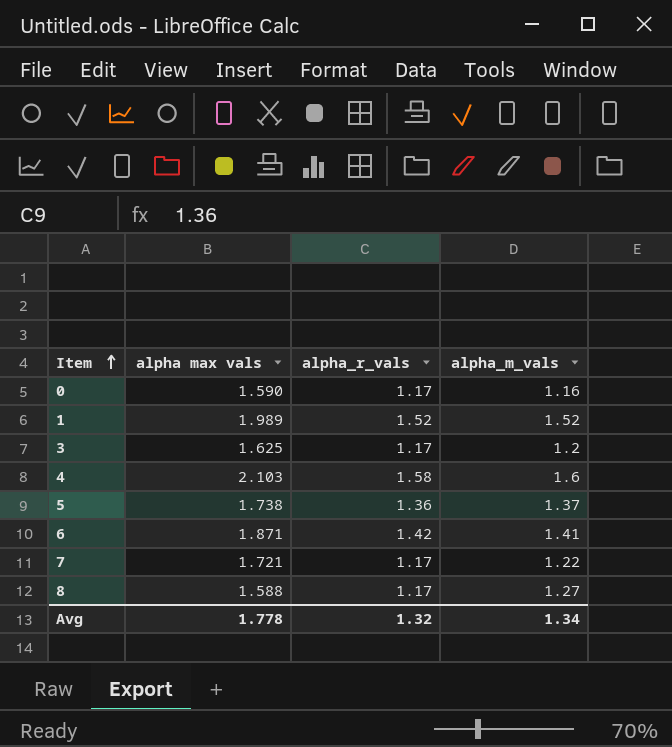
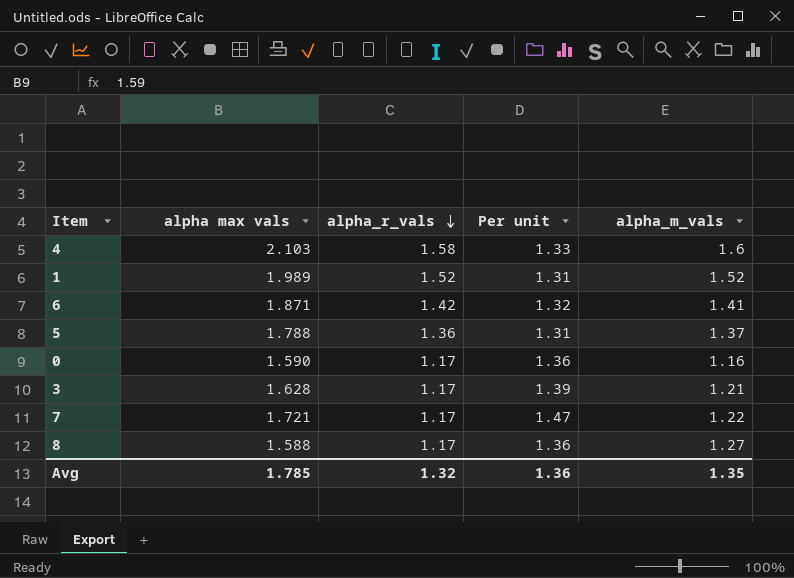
row order: Item ascending -> alpha_r_vals descending
column Per unit | formula: none -> [alpha max vals] / [alpha_r_vals]
5 | alpha max vals: 1.738 -> 1.788
3 | alpha max vals: 1.625 -> 1.628
3 | alpha_m_vals: 1.2 -> 1.21
Avg | alpha max vals: 1.778 -> 1.785
Avg | alpha_m_vals: 1.34 -> 1.35

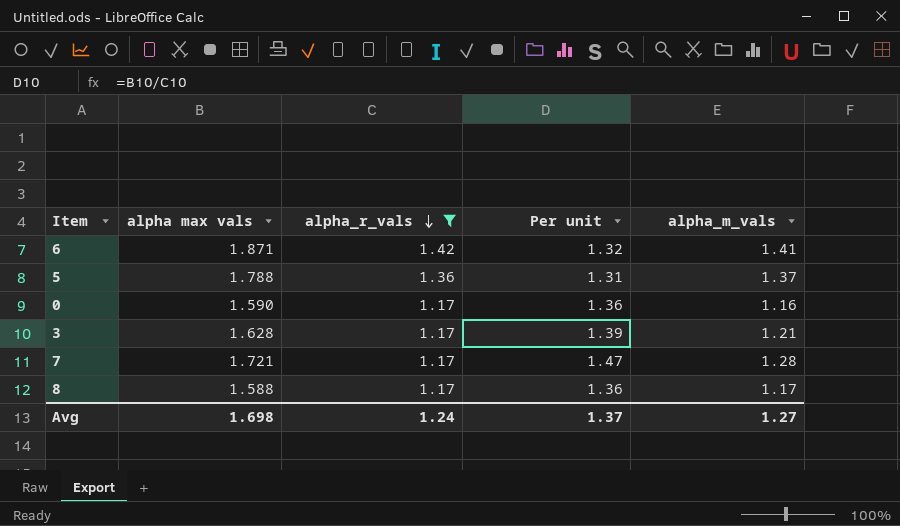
filter: none -> alpha_r_vals <= 1.42
7 | alpha_m_vals: 1.22 -> 1.28
8 | alpha_m_vals: 1.27 -> 1.17
Avg | alpha max vals: 1.785 -> 1.698
Avg | alpha_r_vals: 1.32 -> 1.24
Avg | Per unit: 1.36 -> 1.37
Avg | alpha_m_vals: 1.35 -> 1.27

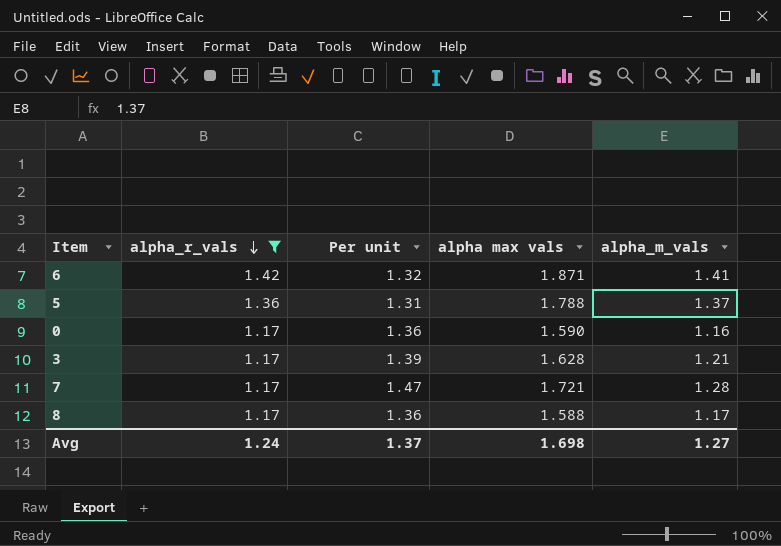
column alpha max vals | position: 2 -> 4

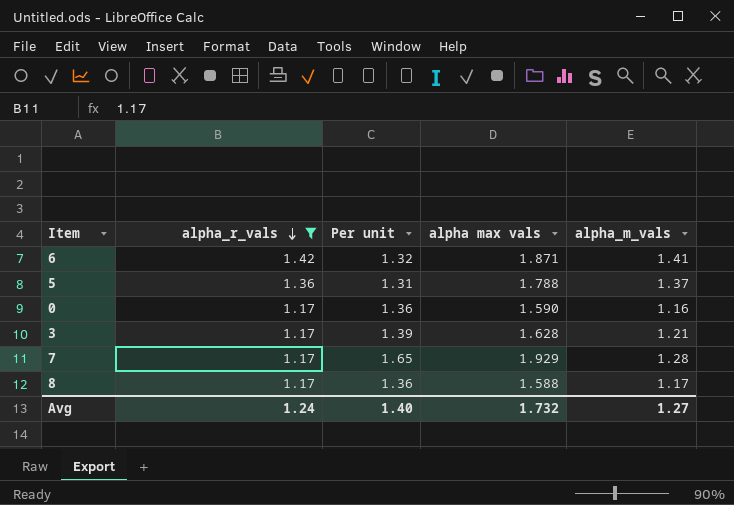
7 | Per unit: 1.47 -> 1.65
7 | alpha max vals: 1.721 -> 1.929
Avg | Per unit: 1.37 -> 1.40
Avg | alpha max vals: 1.698 -> 1.732

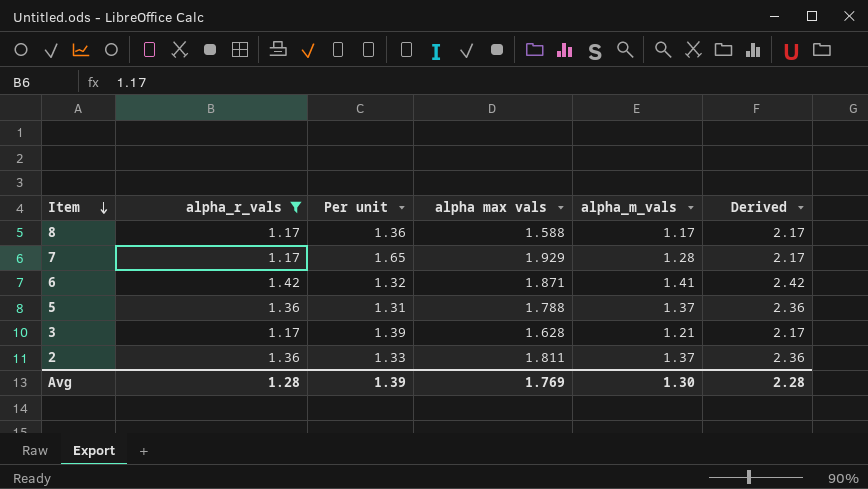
row order: alpha_r_vals descending -> Item descending
column Derived | formula: none -> [alpha_r_vals] + 1
row 0: 1.17 | 1.36 | 1.590 | 1.16 -> none
row 2: none -> 1.36 | 1.33 | 1.811 | 1.37 | 2.36
Avg | alpha_r_vals: 1.24 -> 1.28
Avg | Per unit: 1.40 -> 1.39
Avg | alpha max vals: 1.732 -> 1.769
Avg | alpha_m_vals: 1.27 -> 1.30

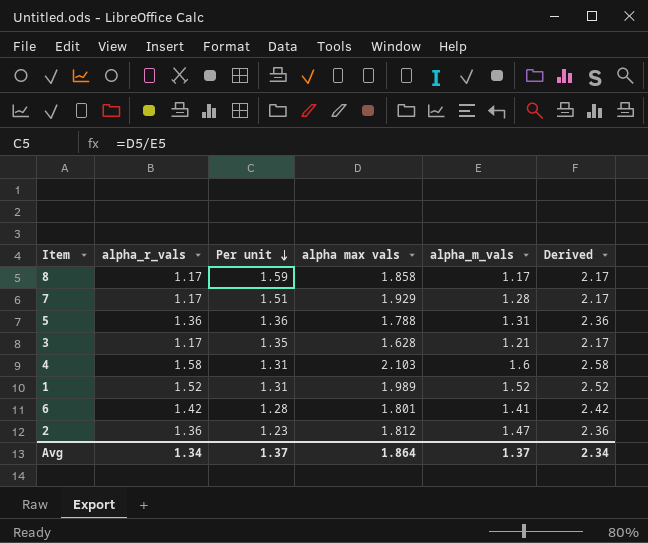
filter: alpha_r_vals <= 1.42 -> none
row order: Item descending -> Per unit descending
column Per unit | formula: [alpha max vals] / [alpha_r_vals] -> [alpha max vals] / [alpha_m_vals]
8 | alpha max vals: 1.588 -> 1.858
5 | alpha_m_vals: 1.37 -> 1.31
6 | alpha max vals: 1.871 -> 1.801
2 | alpha max vals: 1.811 -> 1.812
2 | alpha_m_vals: 1.37 -> 1.47
Avg | alpha_r_vals: 1.28 -> 1.34
Avg | Per unit: 1.39 -> 1.37
Avg | alpha max vals: 1.769 -> 1.864
Avg | alpha_m_vals: 1.30 -> 1.37
Avg | Derived: 2.28 -> 2.34

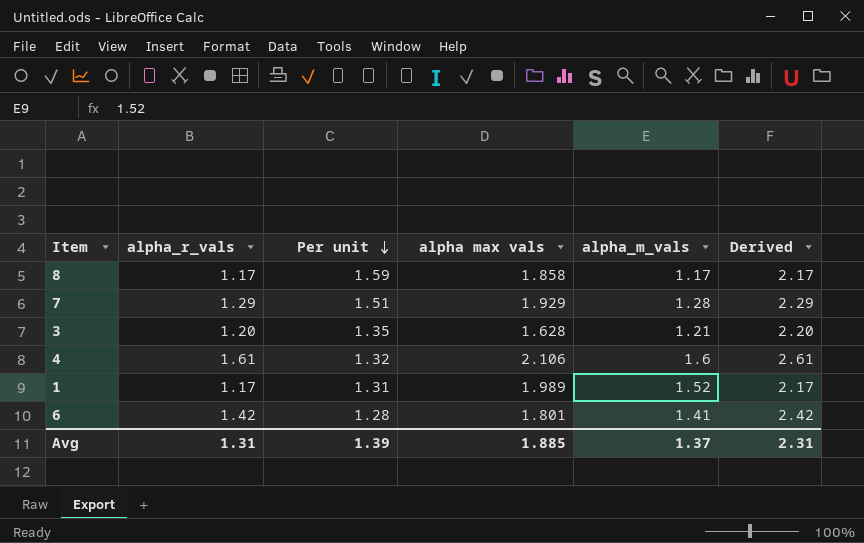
row 5: 1.36 | 1.36 | 1.788 | 1.31 | 2.36 -> none
row 2: 1.36 | 1.23 | 1.812 | 1.47 | 2.36 -> none
7 | alpha_r_vals: 1.17 -> 1.29
7 | Derived: 2.17 -> 2.29
3 | alpha_r_vals: 1.17 -> 1.20
3 | Derived: 2.17 -> 2.20
4 | alpha_r_vals: 1.58 -> 1.61
4 | Per unit: 1.31 -> 1.32
4 | alpha max vals: 2.103 -> 2.106
4 | Derived: 2.58 -> 2.61
1 | alpha_r_vals: 1.52 -> 1.17
1 | Derived: 2.52 -> 2.17
Avg | alpha_r_vals: 1.34 -> 1.31
Avg | Per unit: 1.37 -> 1.39
Avg | alpha max vals: 1.864 -> 1.885
Avg | Derived: 2.34 -> 2.31

